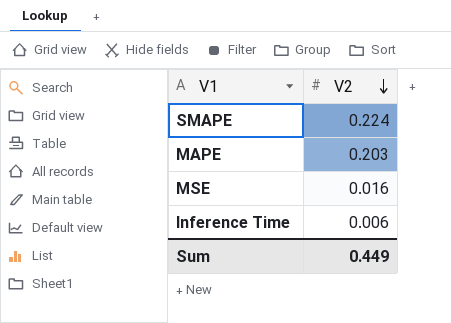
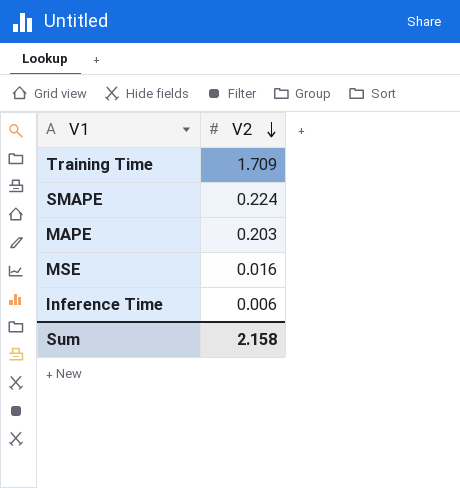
row Training Time: none -> 1.709
Sum | V2: 0.449 -> 2.158

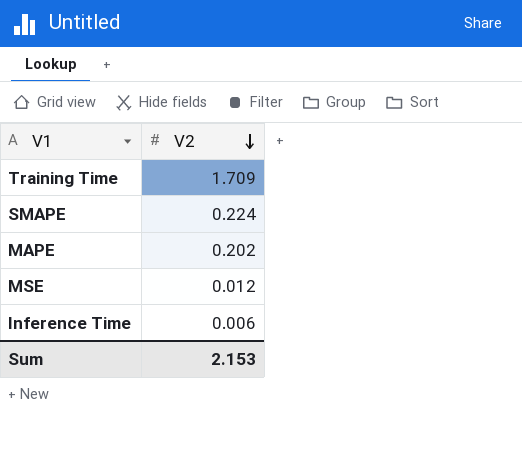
MAPE | V2: 0.203 -> 0.202
MSE | V2: 0.016 -> 0.012
Sum | V2: 2.158 -> 2.153

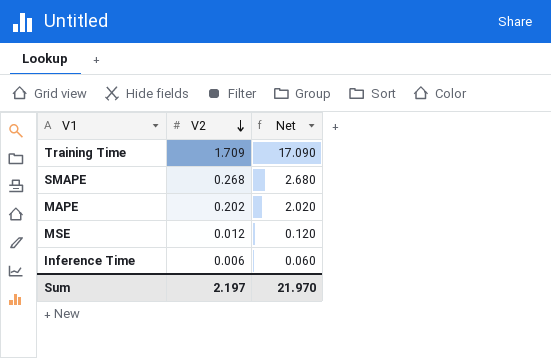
column Net | formula: none -> [V2] * 10
SMAPE | V2: 0.224 -> 0.268
Sum | V2: 2.153 -> 2.197

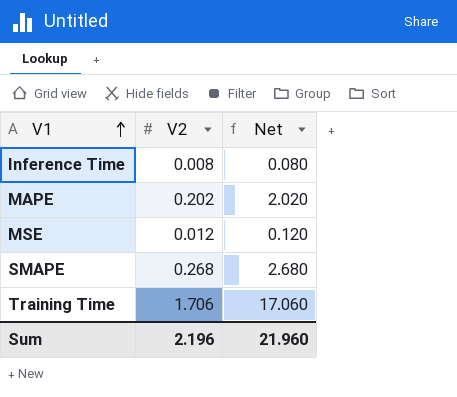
row order: V2 descending -> V1 ascending
Inference Time | V2: 0.006 -> 0.008
Inference Time | Net: 0.060 -> 0.080
Training Time | V2: 1.709 -> 1.706
Training Time | Net: 17.090 -> 17.060
Sum | V2: 2.197 -> 2.196
Sum | Net: 21.970 -> 21.960

